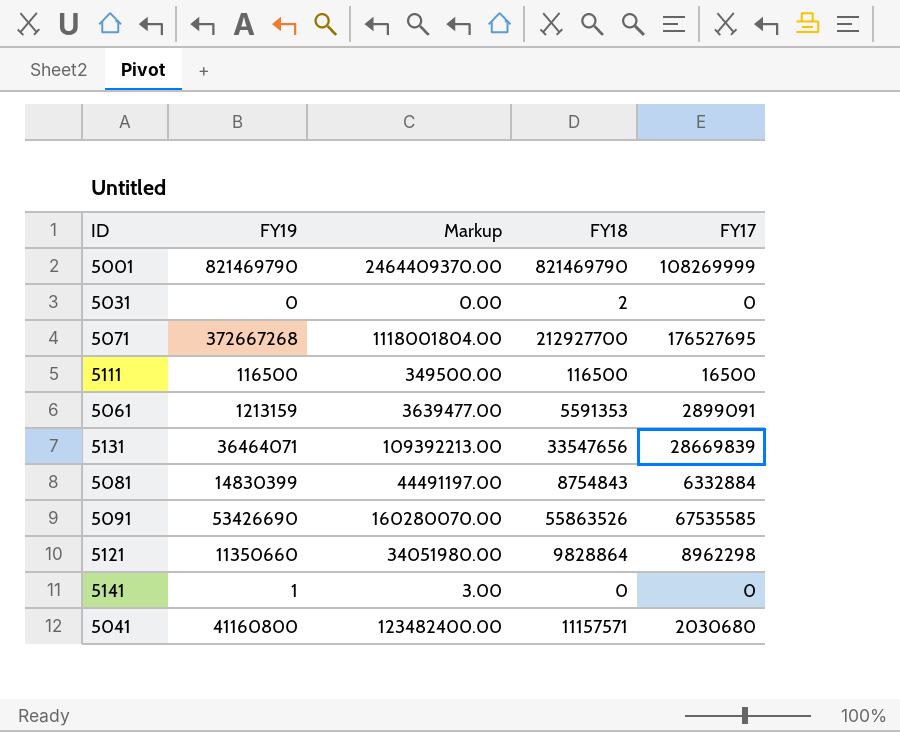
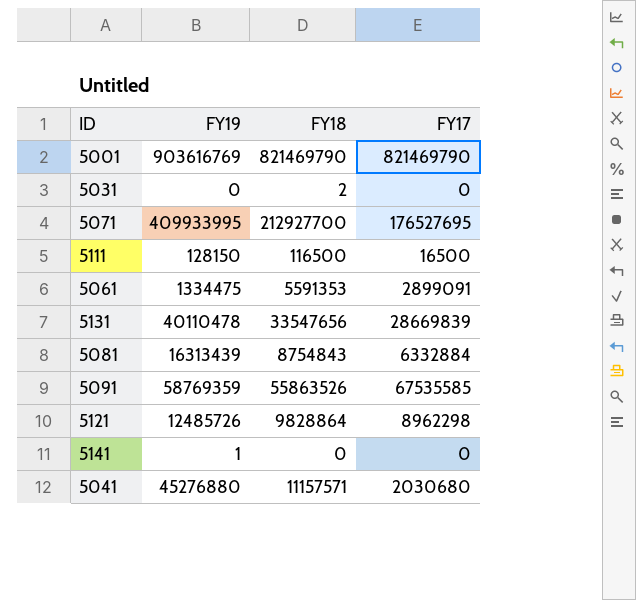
column Markup | formula: [FY19] * 3 -> none
5001 | FY19: 821469790 -> 903616769
5001 | FY17: 108269999 -> 821469790
5071 | FY19: 372667268 -> 409933995
5111 | FY19: 116500 -> 128150
5061 | FY19: 1213159 -> 1334475
5131 | FY19: 36464071 -> 40110478
5081 | FY19: 14830399 -> 16313439
5091 | FY19: 53426690 -> 58769359
5121 | FY19: 11350660 -> 12485726
5041 | FY19: 41160800 -> 45276880

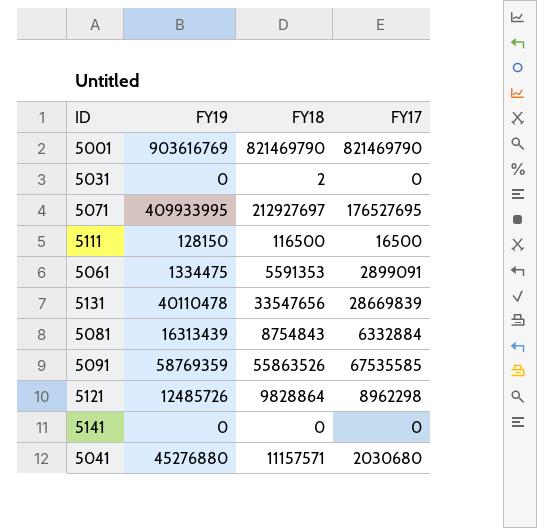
5071 | FY18: 212927700 -> 212927697
5141 | FY19: 1 -> 0

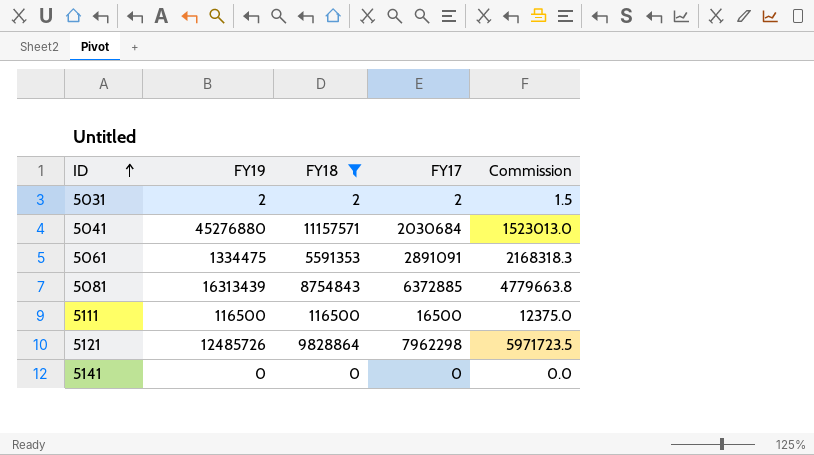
filter: none -> FY18 <= 11157571
row order: none -> ID ascending
column Commission | formula: none -> [FY17] * 0.75
5031 | FY19: 0 -> 2
5031 | FY17: 0 -> 2
5041 | FY17: 2030680 -> 2030684
5061 | FY17: 2899091 -> 2891091
5081 | FY17: 6332884 -> 6372885
5111 | FY19: 128150 -> 116500
5121 | FY17: 8962298 -> 7962298

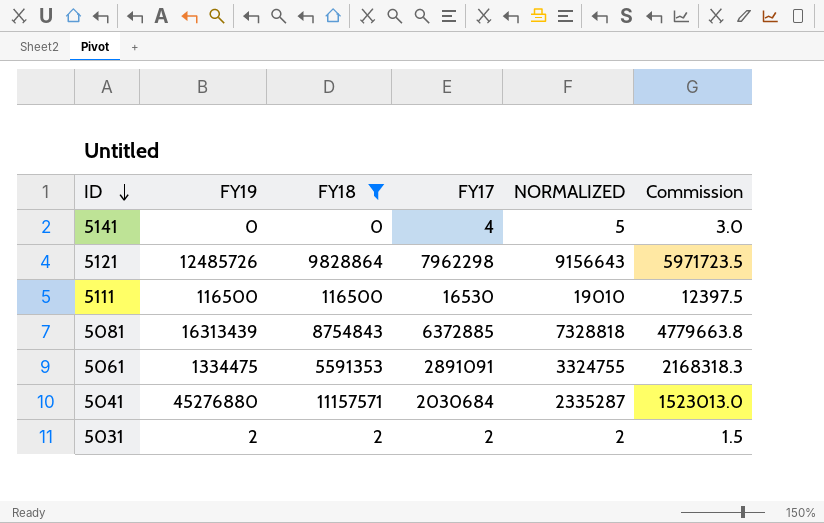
row order: ID ascending -> ID descending
column NORMALIZED | formula: none -> [FY17] * 1.15
5141 | FY17: 0 -> 4
5141 | Commission: 0.0 -> 3.0
5111 | FY17: 16500 -> 16530
5111 | Commission: 12375.0 -> 12397.5

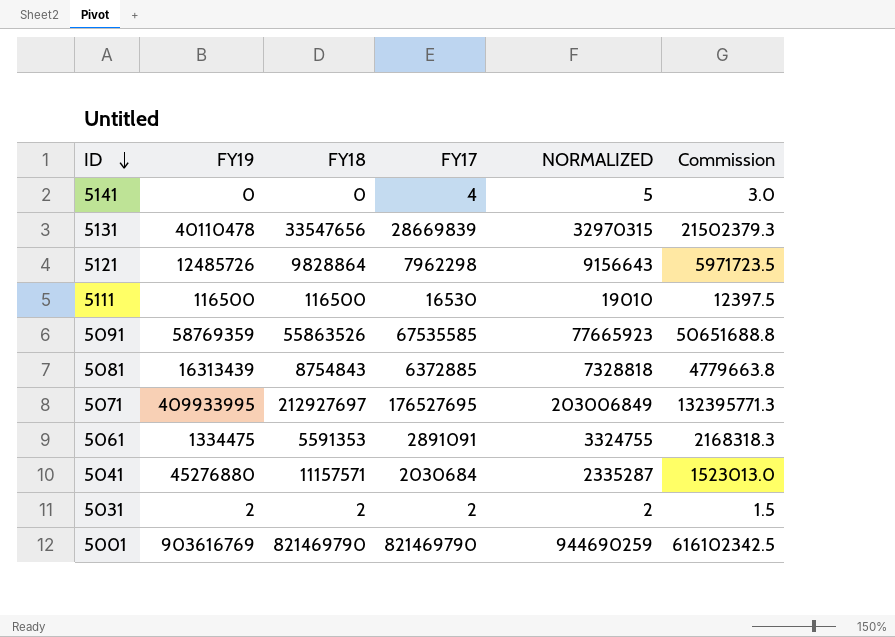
filter: FY18 <= 11157571 -> none

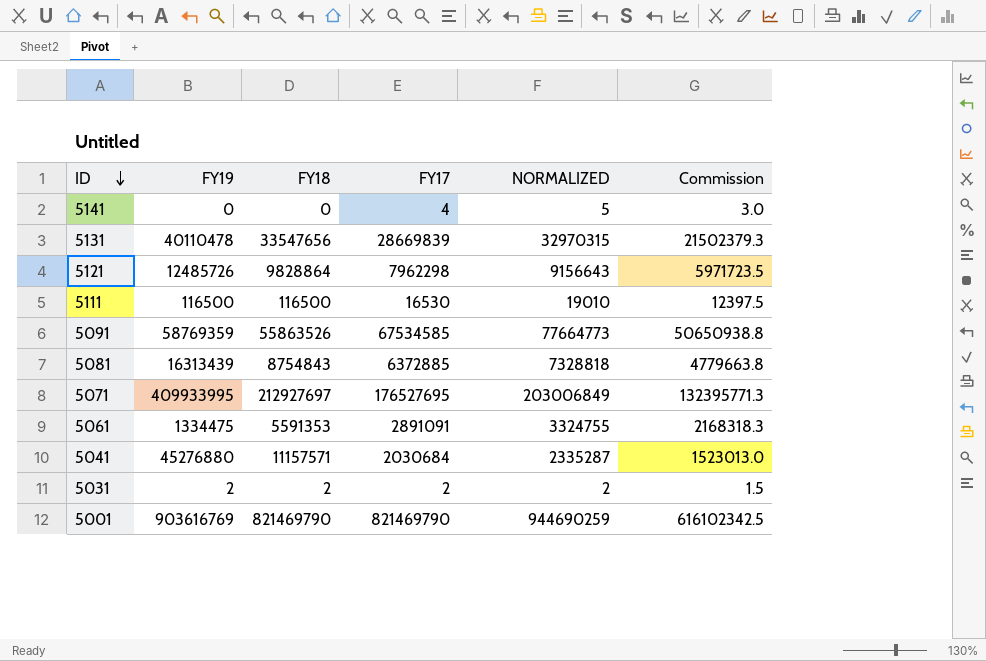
5091 | FY17: 67535585 -> 67534585
5091 | NORMALIZED: 77665923 -> 77664773
5091 | Commission: 50651688.8 -> 50650938.8

